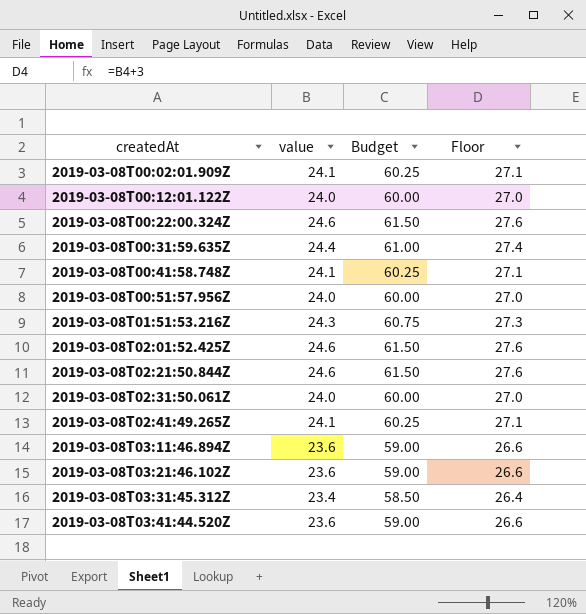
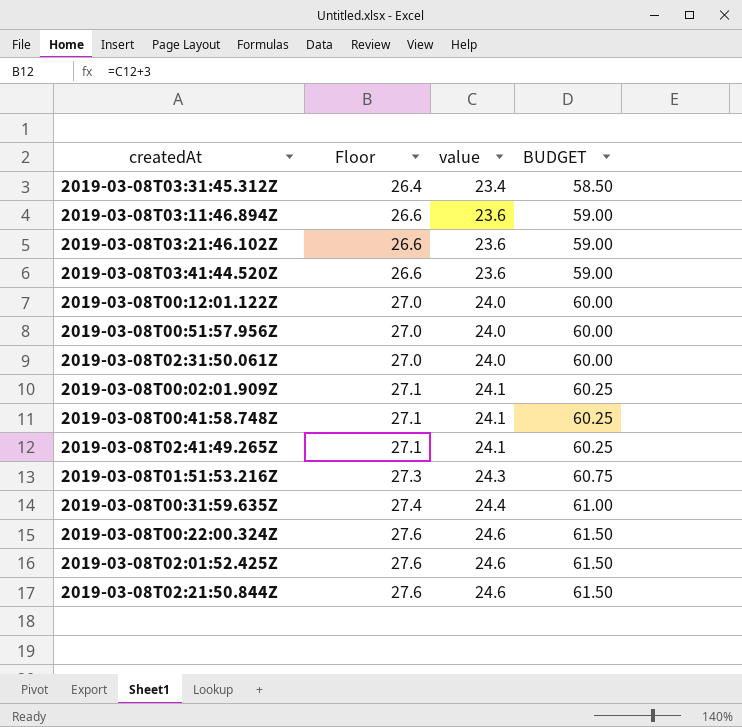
row order: createdAt ascending -> Floor ascending
column Floor | position: 4 -> 2
column name: Budget -> BUDGET

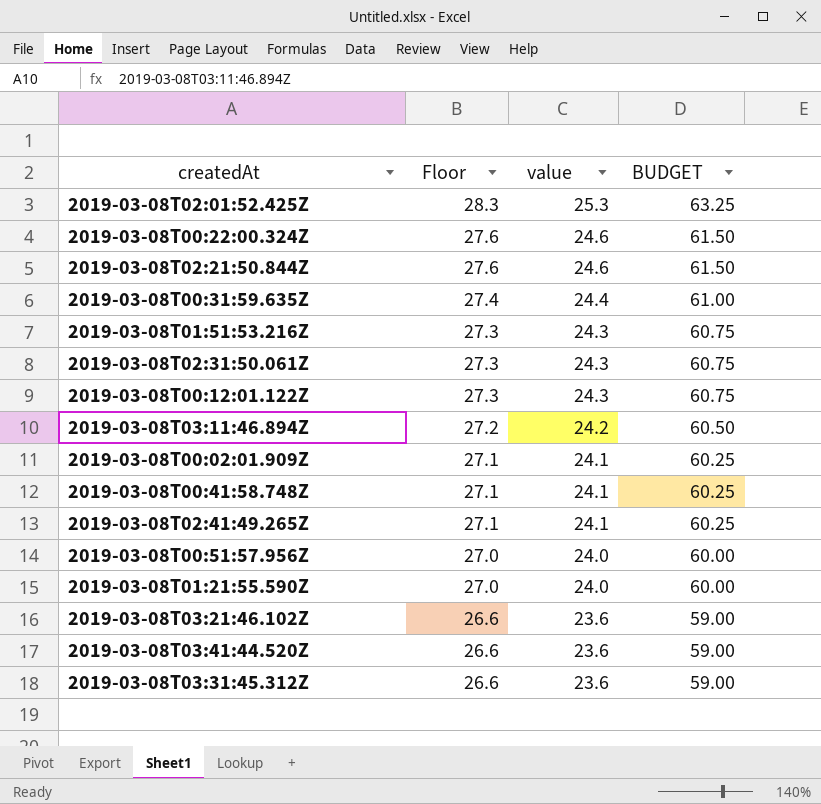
row order: Floor ascending -> Floor descending
2019-03-08T02:01:52.425Z | Floor: 27.6 -> 28.3
2019-03-08T02:01:52.425Z | value: 24.6 -> 25.3
2019-03-08T02:01:52.425Z | BUDGET: 61.50 -> 63.25
2019-03-08T02:31:50.061Z | Floor: 27.0 -> 27.3
2019-03-08T02:31:50.061Z | value: 24.0 -> 24.3
2019-03-08T02:31:50.061Z | BUDGET: 60.00 -> 60.75
2019-03-08T00:12:01.122Z | Floor: 27.0 -> 27.3
2019-03-08T00:12:01.122Z | value: 24.0 -> 24.3
2019-03-08T00:12:01.122Z | BUDGET: 60.00 -> 60.75
2019-03-08T03:11:46.894Z | Floor: 26.6 -> 27.2
2019-03-08T03:11:46.894Z | value: 23.6 -> 24.2
2019-03-08T03:11:46.894Z | BUDGET: 59.00 -> 60.50
row 2019-03-08T01:21:55.590Z: none -> 27.0 | 24.0 | 60.00
2019-03-08T03:31:45.312Z | Floor: 26.4 -> 26.6
2019-03-08T03:31:45.312Z | value: 23.4 -> 23.6
2019-03-08T03:31:45.312Z | BUDGET: 58.50 -> 59.00

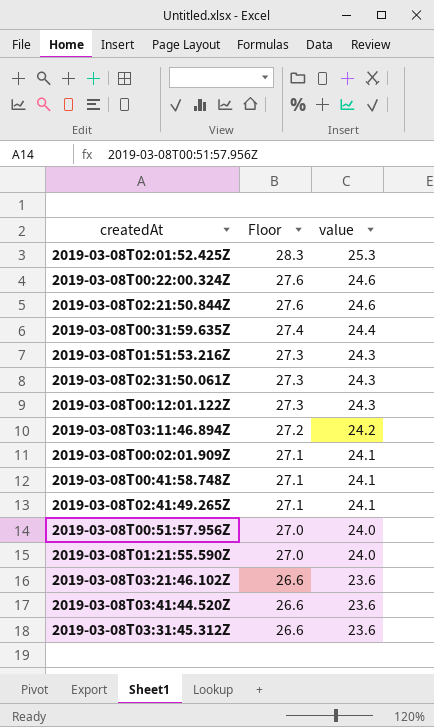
column BUDGET | formula: [value] * 2.5 -> none

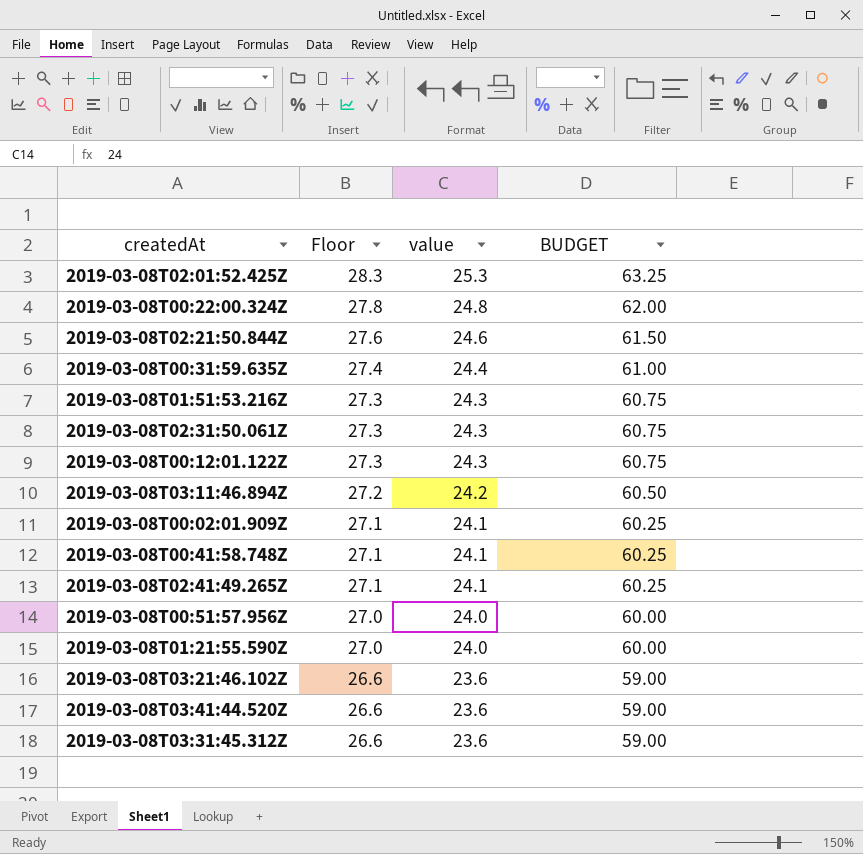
column BUDGET | formula: none -> [value] * 2.5
2019-03-08T00:22:00.324Z | Floor: 27.6 -> 27.8
2019-03-08T00:22:00.324Z | value: 24.6 -> 24.8

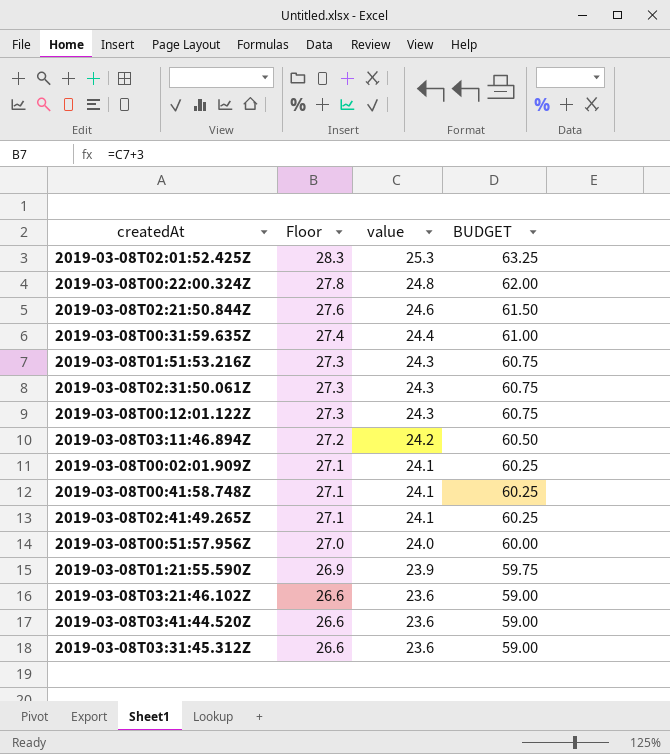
2019-03-08T01:21:55.590Z | Floor: 27.0 -> 26.9
2019-03-08T01:21:55.590Z | value: 24.0 -> 23.9
2019-03-08T01:21:55.590Z | BUDGET: 60.00 -> 59.75

